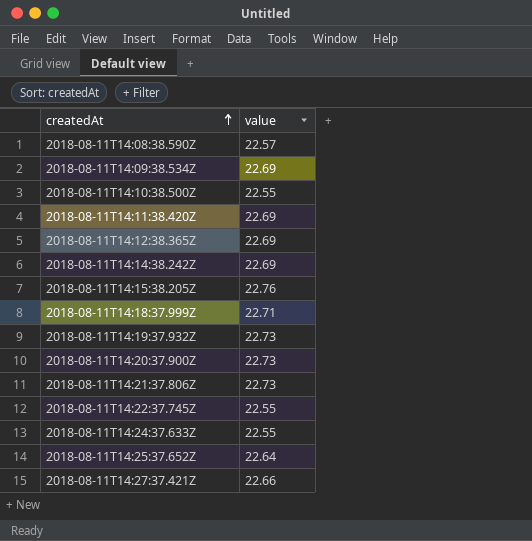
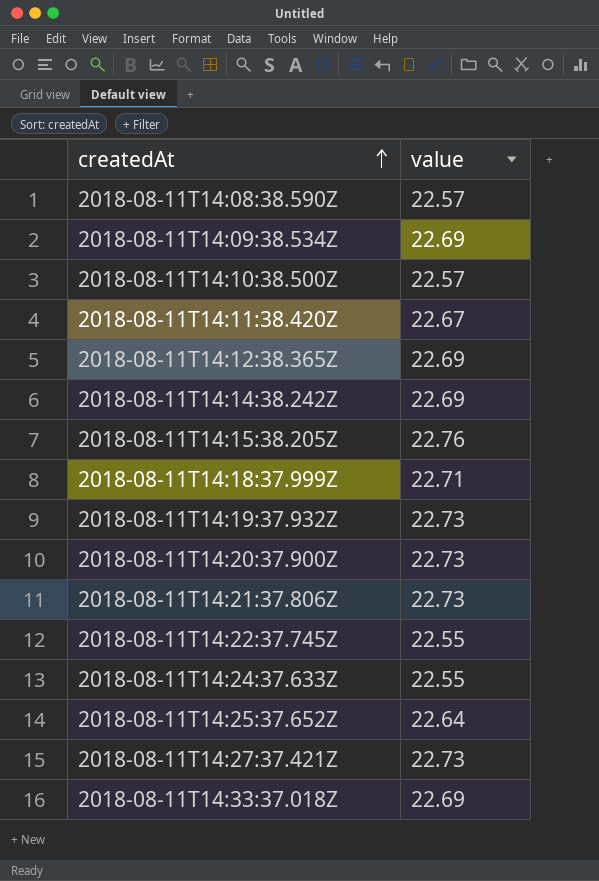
2018-08-11T14:10:38.500Z | value: 22.55 -> 22.57
2018-08-11T14:11:38.420Z | value: 22.69 -> 22.67
2018-08-11T14:27:37.421Z | value: 22.66 -> 22.73
row 2018-08-11T14:33:37.018Z: none -> 22.69

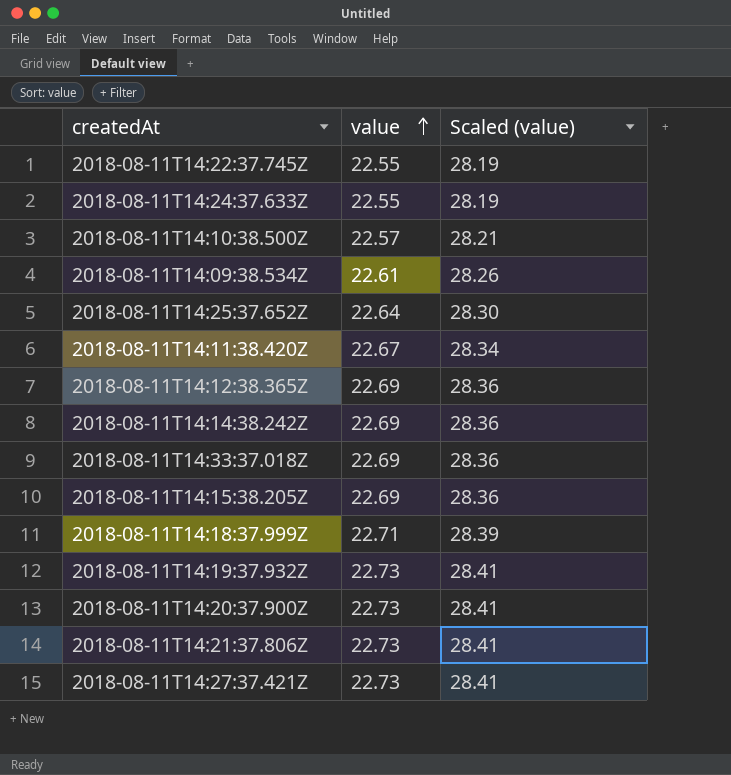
row order: createdAt ascending -> value ascending
column Scaled (value) | formula: none -> [value] * 1.25
row 2018-08-11T14:08:38.590Z: 22.57 -> none
2018-08-11T14:09:38.534Z | value: 22.69 -> 22.61
2018-08-11T14:15:38.205Z | value: 22.76 -> 22.69

